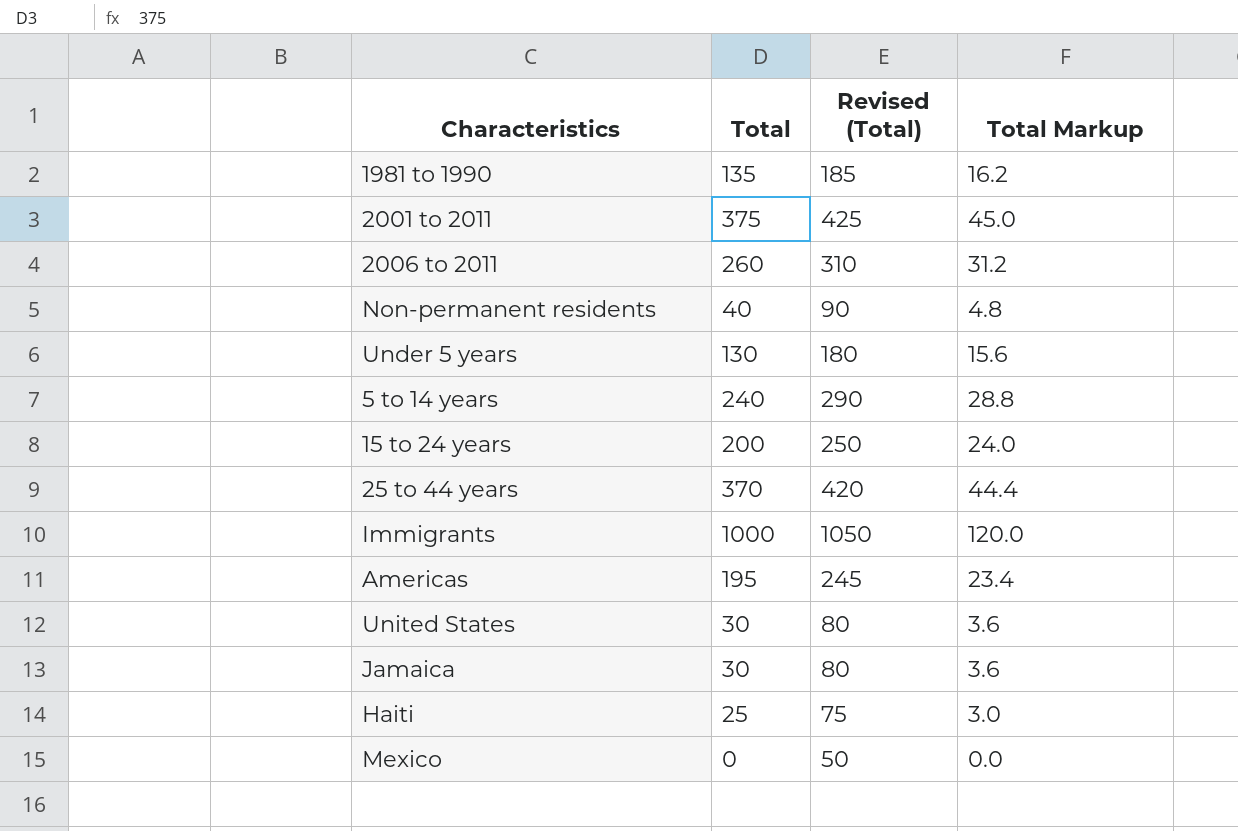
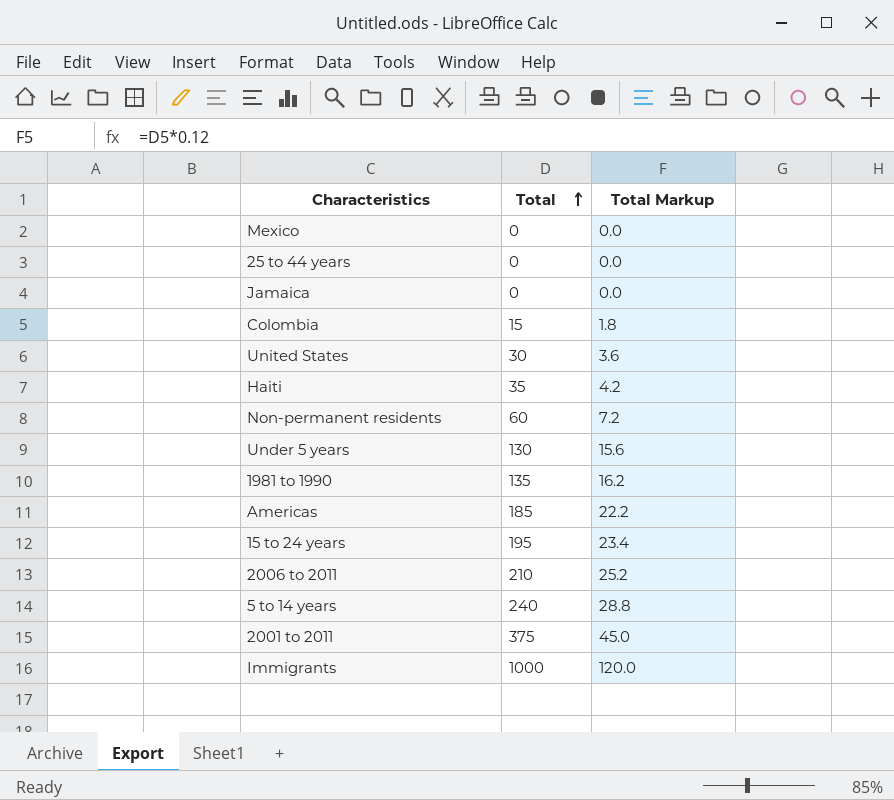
row order: none -> Total ascending
column Revised (Total) | formula: [Total] + 50 -> none
25 to 44 years | Total: 370 -> 0
25 to 44 years | Total Markup: 44.4 -> 0.0
Jamaica | Total: 30 -> 0
Jamaica | Total Markup: 3.6 -> 0.0
row Colombia: none -> 15 | 1.8
Haiti | Total: 25 -> 35
Haiti | Total Markup: 3.0 -> 4.2
Non-permanent residents | Total: 40 -> 60
Non-permanent residents | Total Markup: 4.8 -> 7.2
Americas | Total: 195 -> 185
Americas | Total Markup: 23.4 -> 22.2
15 to 24 years | Total: 200 -> 195
15 to 24 years | Total Markup: 24.0 -> 23.4
2006 to 2011 | Total: 260 -> 210
2006 to 2011 | Total Markup: 31.2 -> 25.2

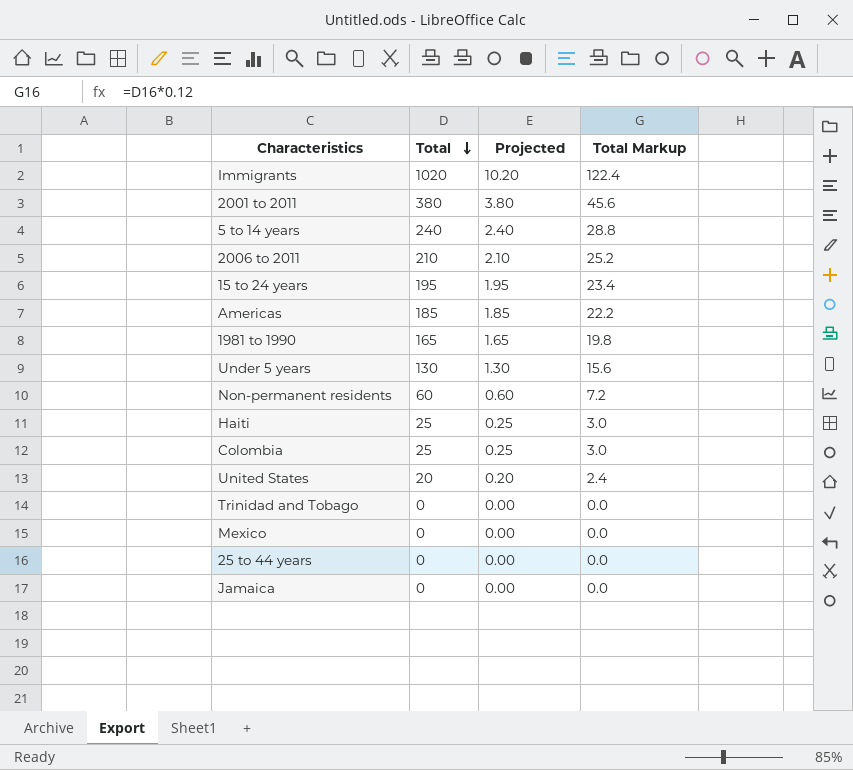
row order: Total ascending -> Total descending
column Projected | formula: none -> [Total] * 0.01
Immigrants | Total: 1000 -> 1020
Immigrants | Total Markup: 120.0 -> 122.4
2001 to 2011 | Total: 375 -> 380
2001 to 2011 | Total Markup: 45.0 -> 45.6
1981 to 1990 | Total: 135 -> 165
1981 to 1990 | Total Markup: 16.2 -> 19.8
Haiti | Total: 35 -> 25
Haiti | Total Markup: 4.2 -> 3.0
Colombia | Total: 15 -> 25
Colombia | Total Markup: 1.8 -> 3.0
United States | Total: 30 -> 20
United States | Total Markup: 3.6 -> 2.4
row Trinidad and Tobago: none -> 0 | 0.00 | 0.0

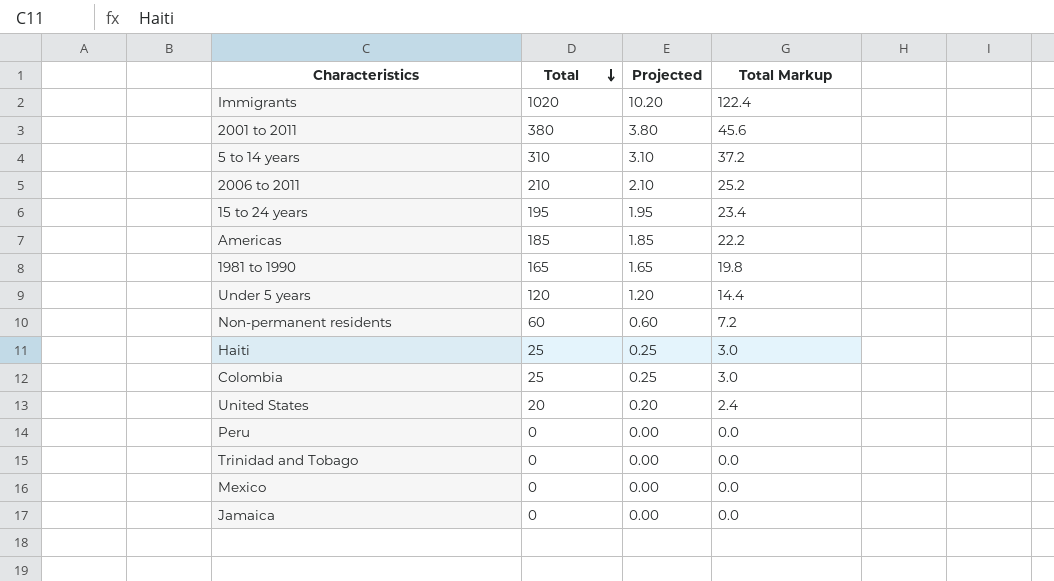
row 25 to 44 years: 0 | 0.00 | 0.0 -> none
5 to 14 years | Total: 240 -> 310
5 to 14 years | Projected: 2.40 -> 3.10
5 to 14 years | Total Markup: 28.8 -> 37.2
Under 5 years | Total: 130 -> 120
Under 5 years | Projected: 1.30 -> 1.20
Under 5 years | Total Markup: 15.6 -> 14.4
row Peru: none -> 0 | 0.00 | 0.0

